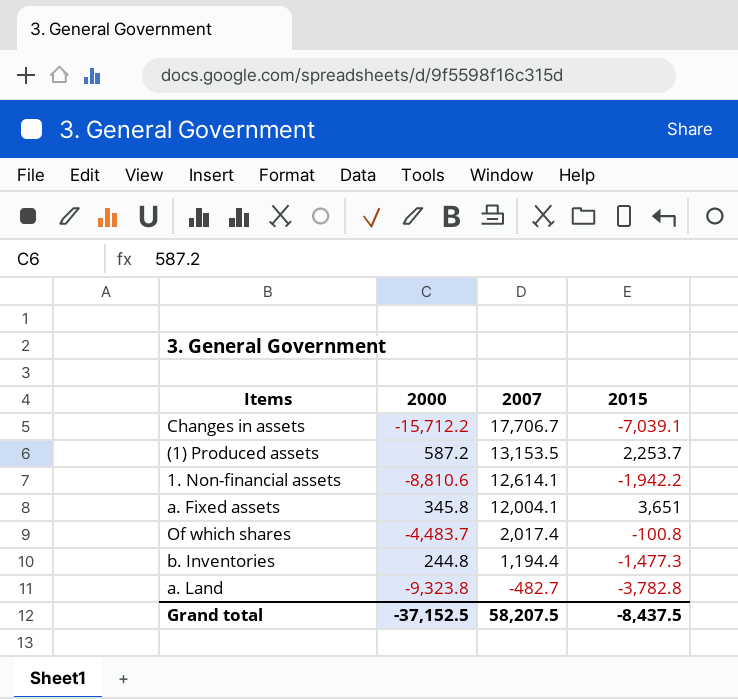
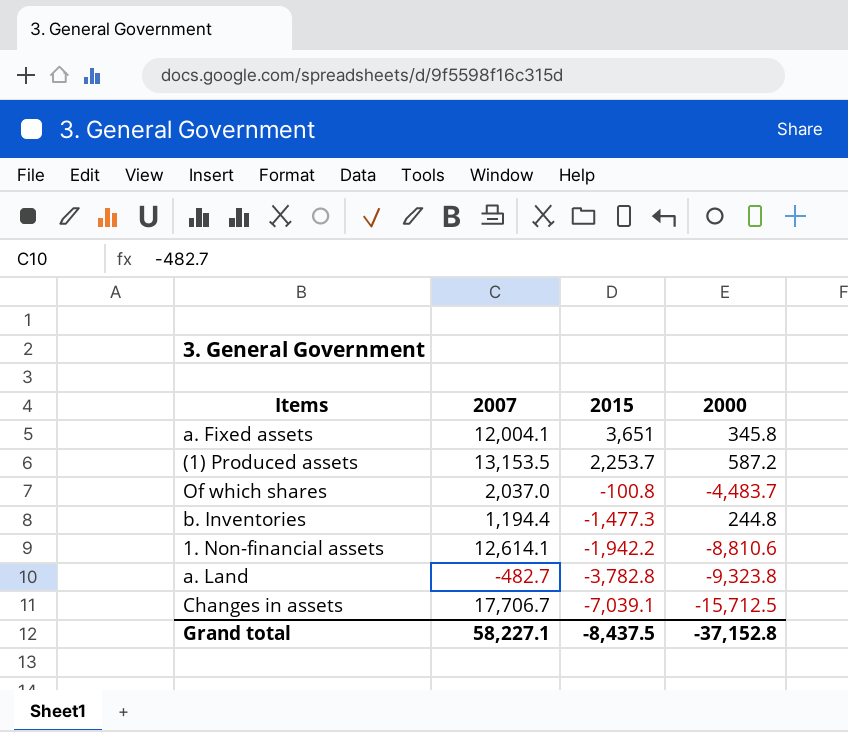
row order: 2007 descending -> 2015 descending
column 2000 | position: 2 -> 4
Of which shares | 2007: 2,017.4 -> 2,037.0
Changes in assets | 2000: -15,712.2 -> -15,712.5
Grand total | 2007: 58,207.5 -> 58,227.1
Grand total | 2000: -37,152.5 -> -37,152.8

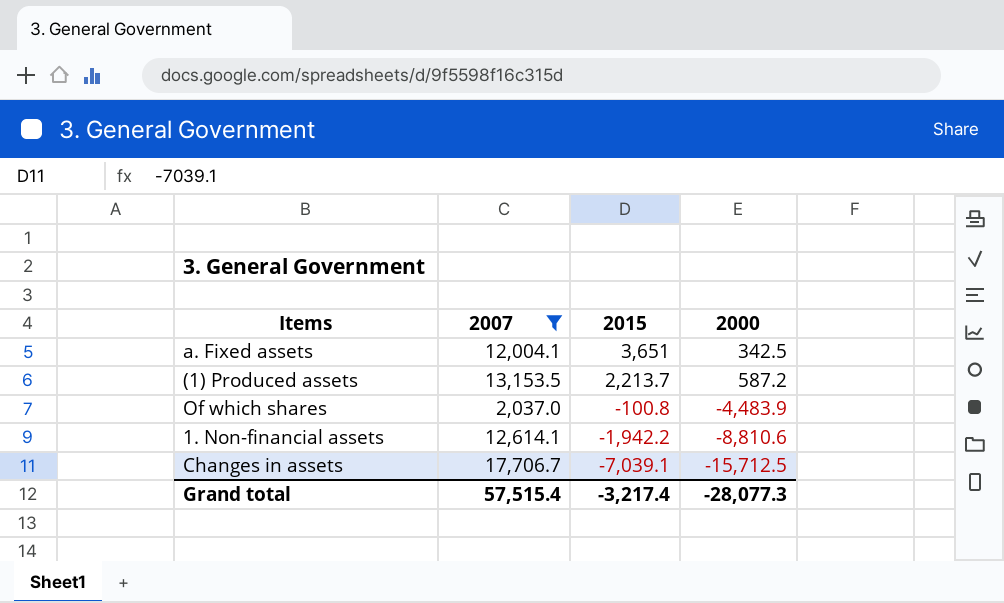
filter: none -> 2007 >= 2,037.0
a. Fixed assets | 2000: 345.8 -> 342.5
(1) Produced assets | 2015: 2,253.7 -> 2,213.7
Of which shares | 2000: -4,483.7 -> -4,483.9
Grand total | 2007: 58,227.1 -> 57,515.4
Grand total | 2015: -8,437.5 -> -3,217.4
Grand total | 2000: -37,152.8 -> -28,077.3

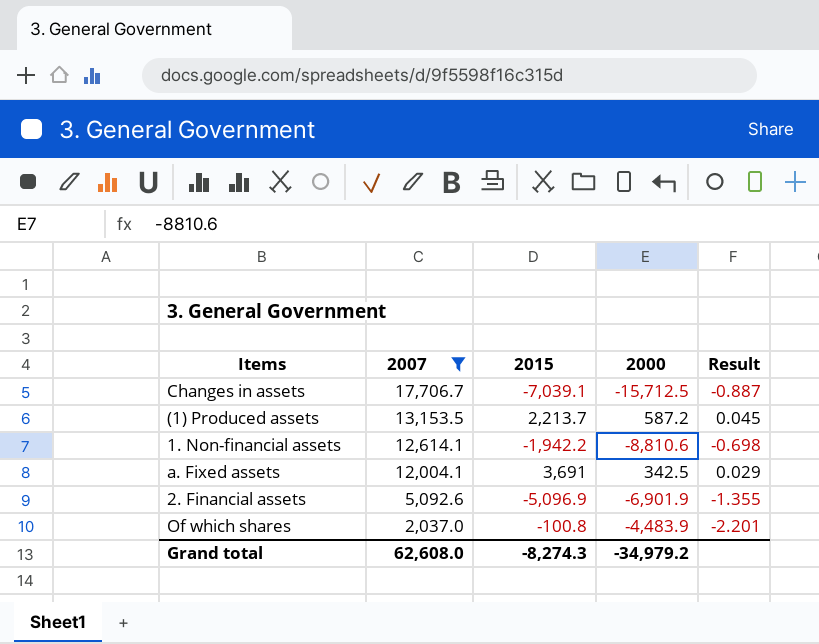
row order: 2015 descending -> 2007 descending
column Result | formula: none -> [2000] / [2007]
a. Fixed assets | 2015: 3,651 -> 3,691
row 2. Financial assets: none -> 5,092.6 | -5,096.9 | -6,901.9 | -1.355
Grand total | 2007: 57,515.4 -> 62,608.0
Grand total | 2015: -3,217.4 -> -8,274.3
Grand total | 2000: -28,077.3 -> -34,979.2

